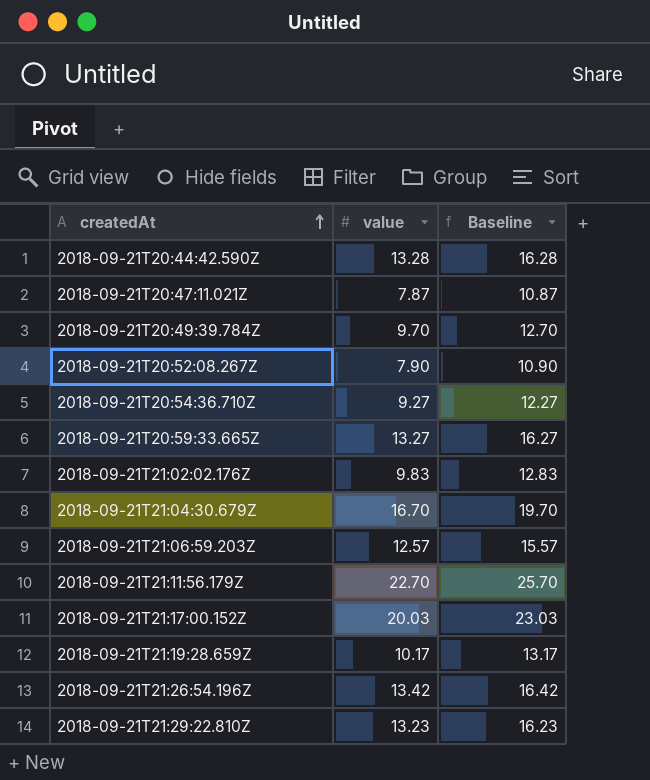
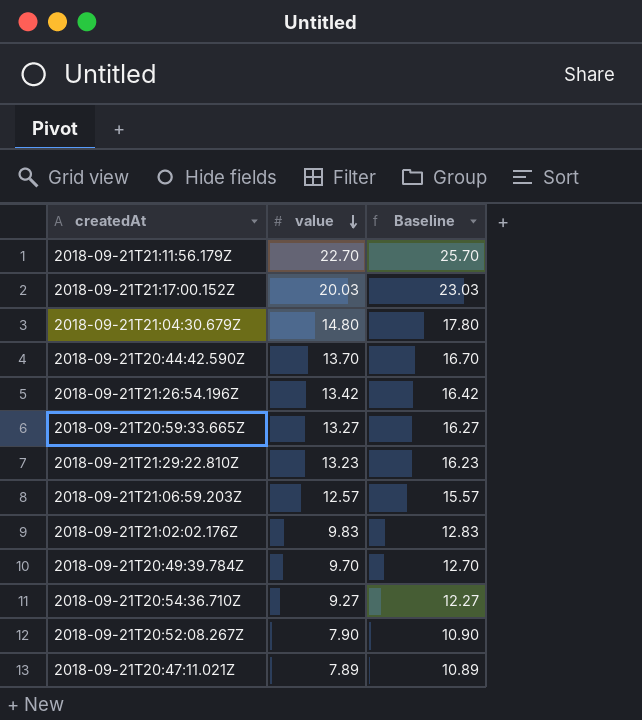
row order: createdAt ascending -> value descending
row 2018-09-21T21:19:28.659Z: 10.17 | 13.17 -> none
2018-09-21T21:04:30.679Z | value: 16.70 -> 14.80
2018-09-21T21:04:30.679Z | Baseline: 19.70 -> 17.80
2018-09-21T20:44:42.590Z | value: 13.28 -> 13.70
2018-09-21T20:44:42.590Z | Baseline: 16.28 -> 16.70
2018-09-21T20:47:11.021Z | value: 7.87 -> 7.89
2018-09-21T20:47:11.021Z | Baseline: 10.87 -> 10.89

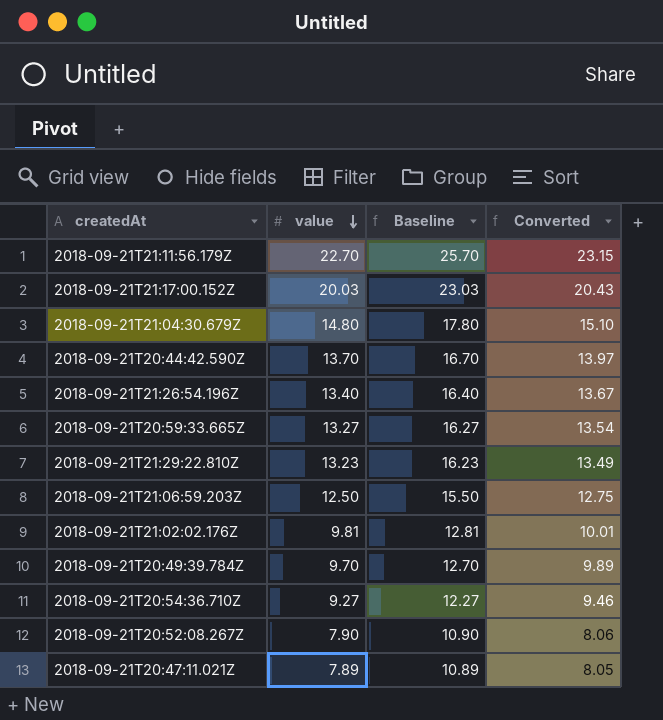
column Converted | formula: none -> [value] * 1.02
2018-09-21T21:26:54.196Z | value: 13.42 -> 13.40
2018-09-21T21:26:54.196Z | Baseline: 16.42 -> 16.40
2018-09-21T21:06:59.203Z | value: 12.57 -> 12.50
2018-09-21T21:06:59.203Z | Baseline: 15.57 -> 15.50
2018-09-21T21:02:02.176Z | value: 9.83 -> 9.81
2018-09-21T21:02:02.176Z | Baseline: 12.83 -> 12.81

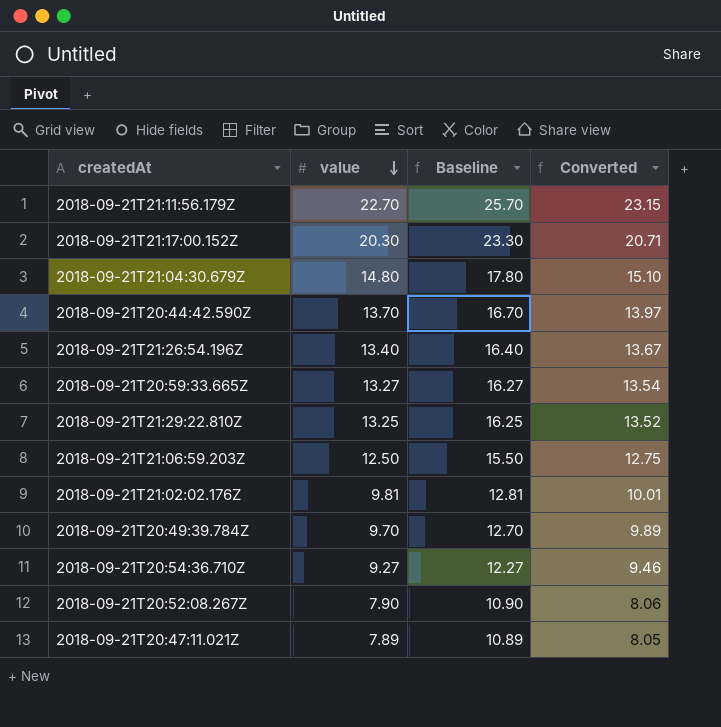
2018-09-21T21:17:00.152Z | value: 20.03 -> 20.30
2018-09-21T21:17:00.152Z | Baseline: 23.03 -> 23.30
2018-09-21T21:17:00.152Z | Converted: 20.43 -> 20.71
2018-09-21T21:29:22.810Z | value: 13.23 -> 13.25
2018-09-21T21:29:22.810Z | Baseline: 16.23 -> 16.25
2018-09-21T21:29:22.810Z | Converted: 13.49 -> 13.52

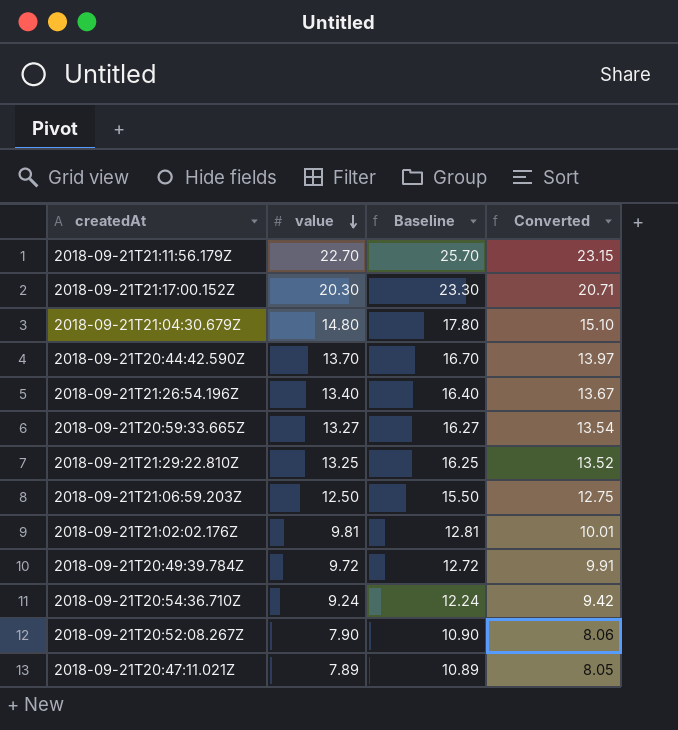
2018-09-21T20:49:39.784Z | value: 9.70 -> 9.72
2018-09-21T20:49:39.784Z | Baseline: 12.70 -> 12.72
2018-09-21T20:49:39.784Z | Converted: 9.89 -> 9.91
2018-09-21T20:54:36.710Z | value: 9.27 -> 9.24
2018-09-21T20:54:36.710Z | Baseline: 12.27 -> 12.24
2018-09-21T20:54:36.710Z | Converted: 9.46 -> 9.42

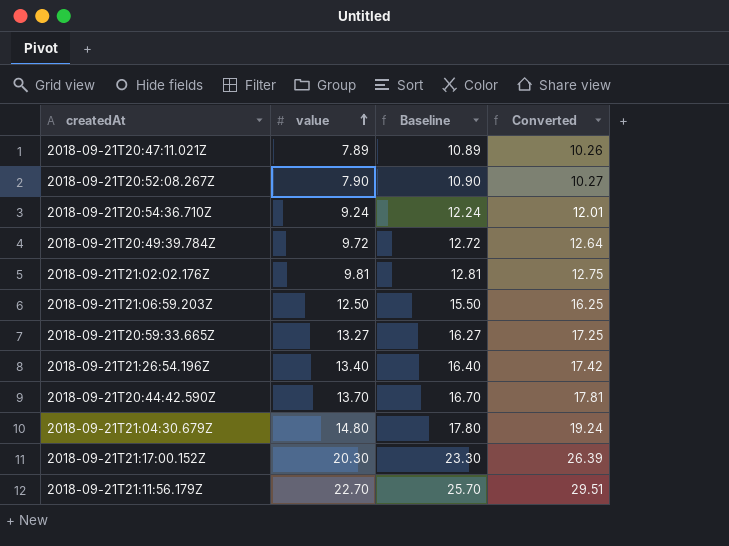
row order: value descending -> value ascending
column Converted | formula: [value] * 1.02 -> [value] * 1.3
row 2018-09-21T21:29:22.810Z: 13.25 | 16.25 | 13.52 -> none

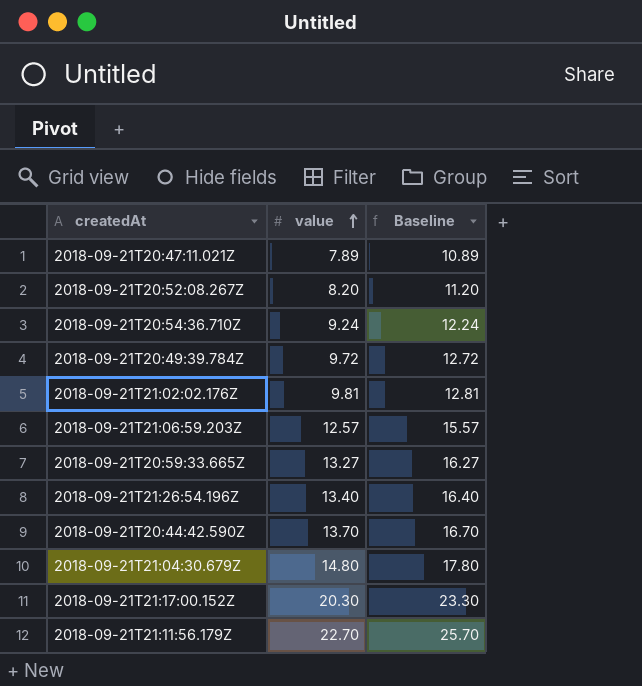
column Converted | formula: [value] * 1.3 -> none
2018-09-21T20:52:08.267Z | value: 7.90 -> 8.20
2018-09-21T20:52:08.267Z | Baseline: 10.90 -> 11.20
2018-09-21T21:06:59.203Z | value: 12.50 -> 12.57
2018-09-21T21:06:59.203Z | Baseline: 15.50 -> 15.57

